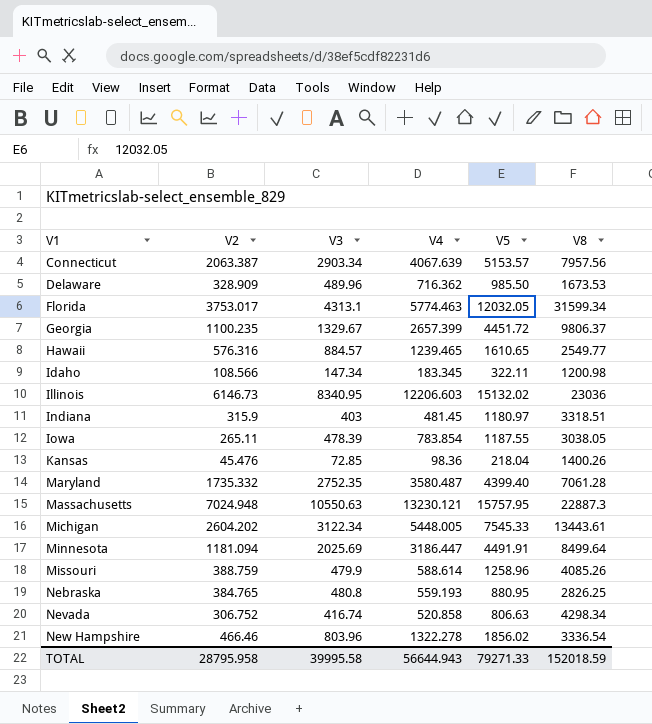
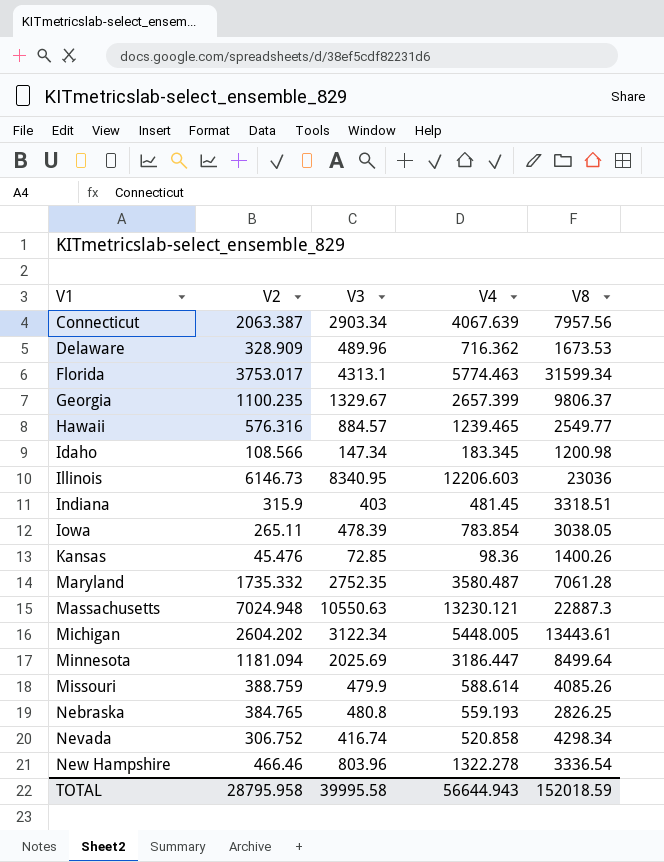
column V5 | position: 5 -> none

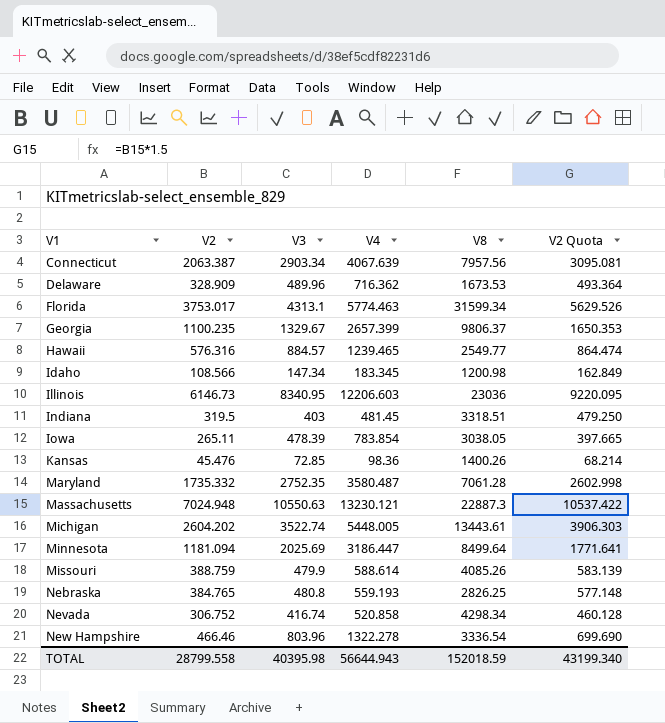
column V2 Quota | formula: none -> [V2] * 1.5
Indiana | V2: 315.9 -> 319.5
Michigan | V3: 3122.34 -> 3522.74
TOTAL | V2: 28795.958 -> 28799.558
TOTAL | V3: 39995.58 -> 40395.98

